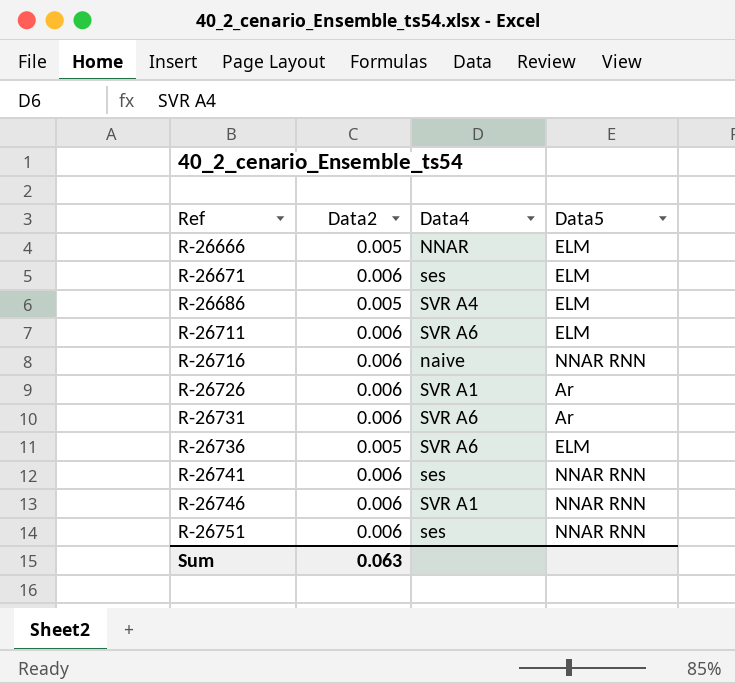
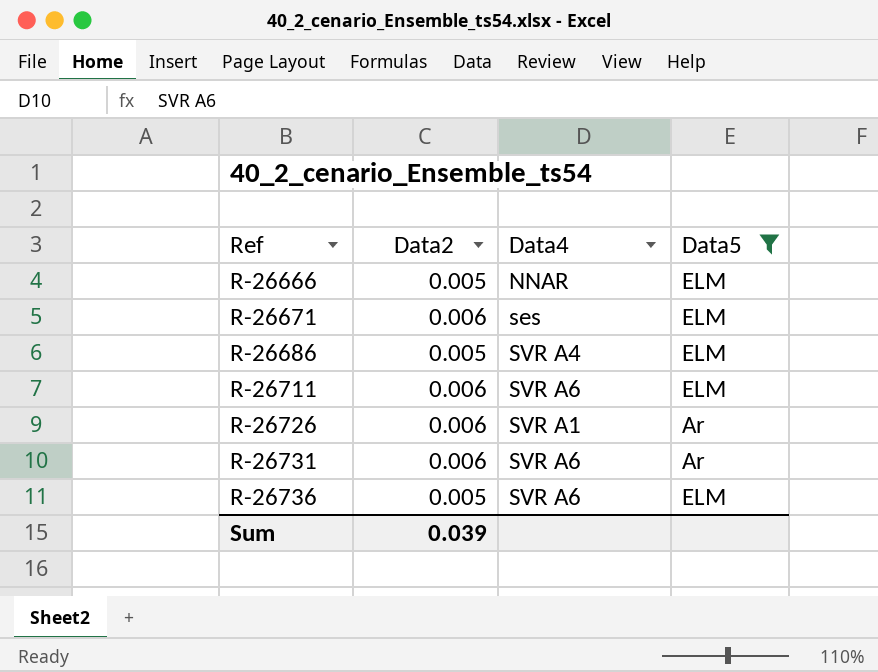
filter: none -> Data5 != NNAR RNN
Sum | Data2: 0.063 -> 0.039

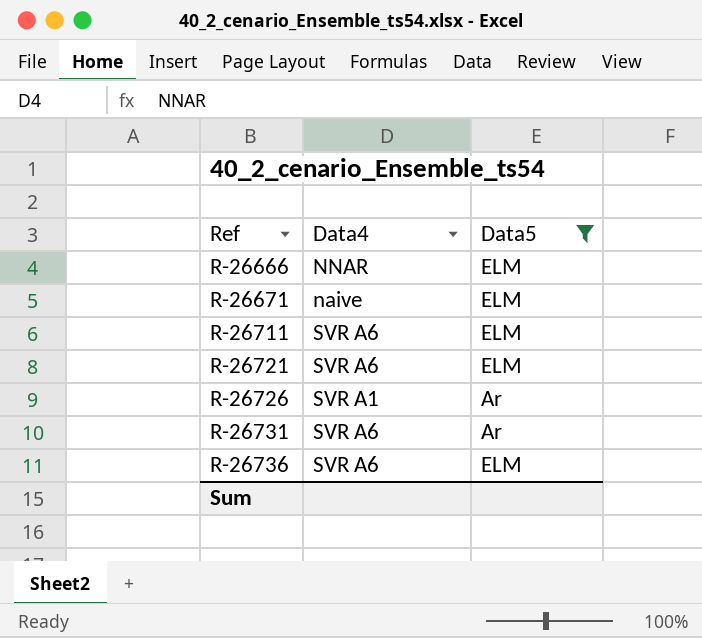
column Data2 | position: 2 -> none
row R-26686: 0.005 | SVR A4 | ELM -> none
R-26671 | Data4: ses -> naive
row R-26721: none -> SVR A6 | ELM

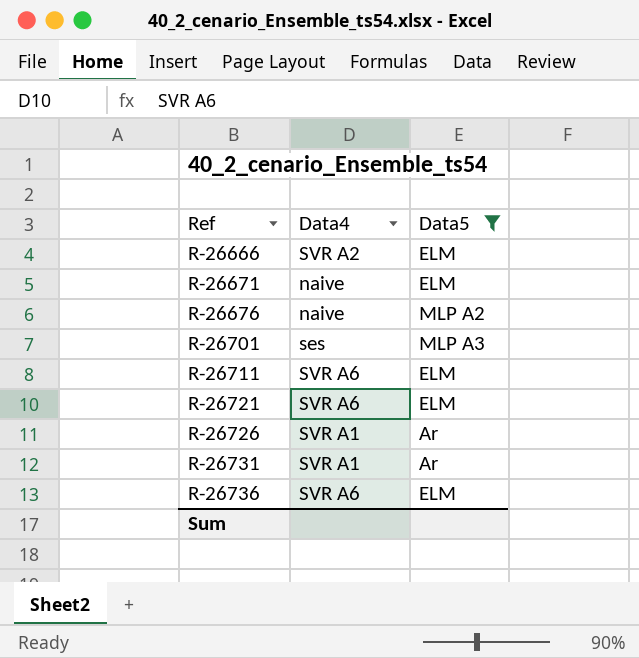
R-26666 | Data4: NNAR -> SVR A2
row R-26676: none -> naive | MLP A2
row R-26701: none -> ses | MLP A3
R-26731 | Data4: SVR A6 -> SVR A1

